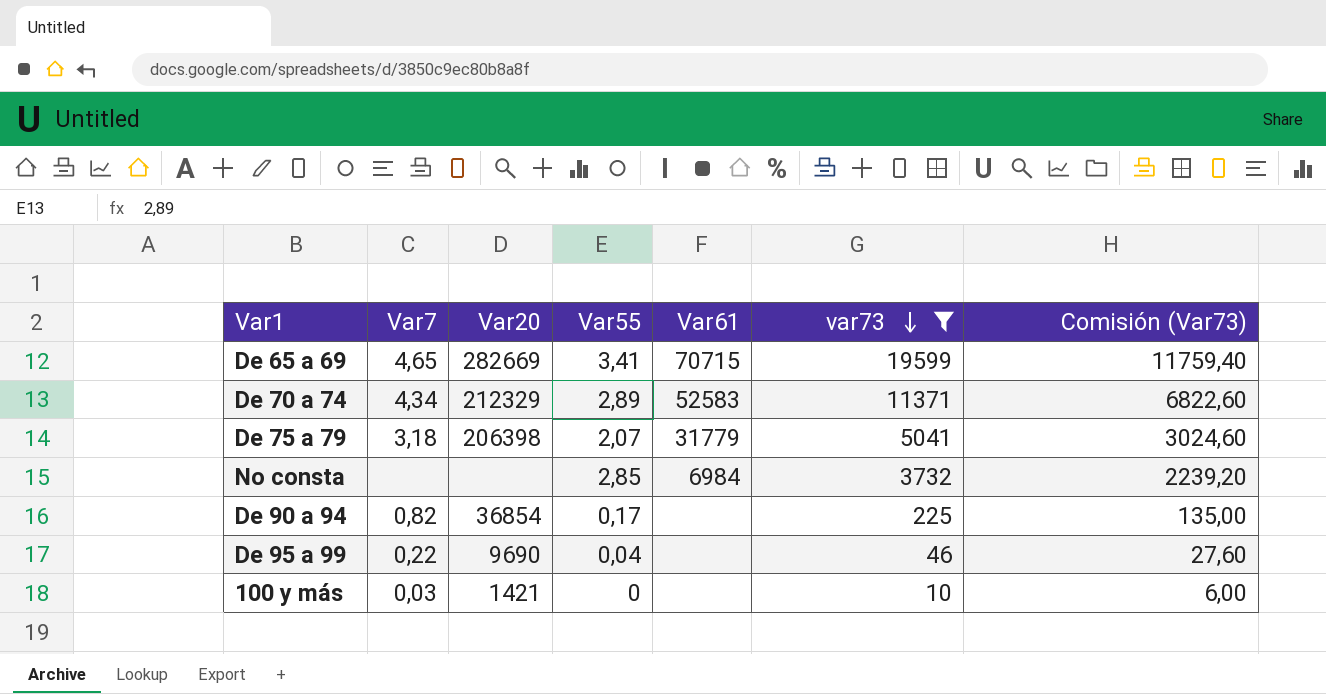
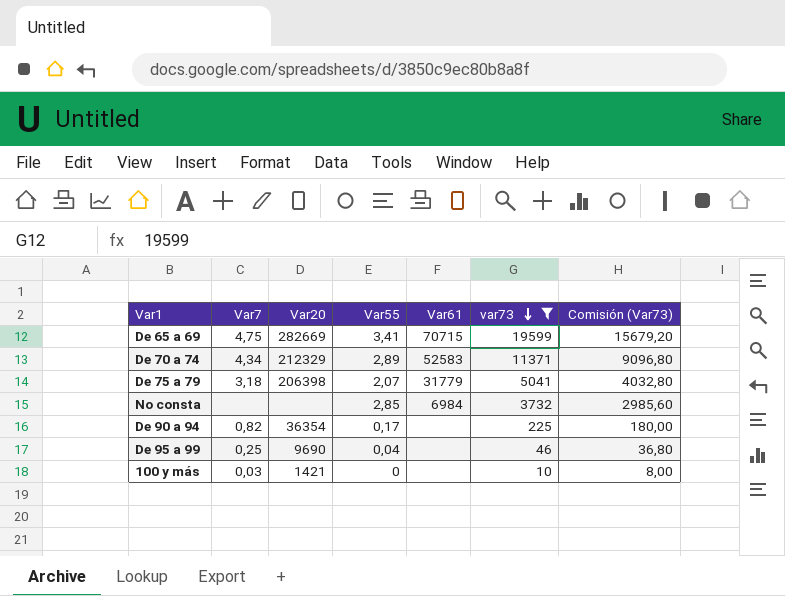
column Comisión (Var73) | formula: [var73] * 0,6 -> [var73] * 0,8
De 65 a 69 | Var7: 4,65 -> 4,75
De 90 a 94 | Var20: 36854 -> 36354
De 95 a 99 | Var7: 0,22 -> 0,25

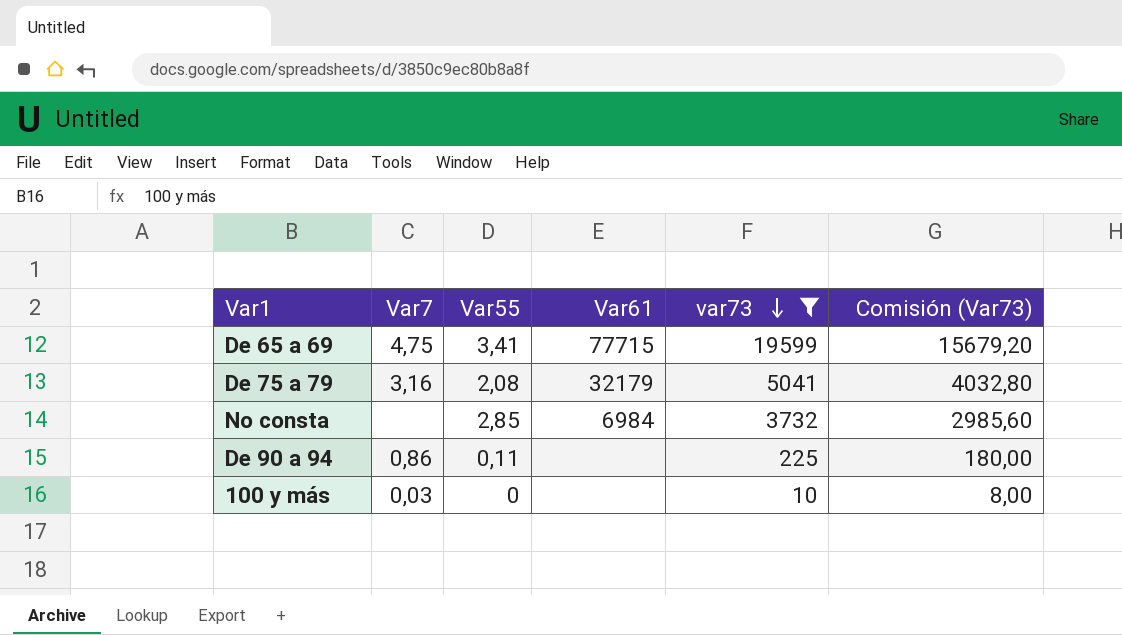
column Var20 | position: 3 -> none
row De 70 a 74: 4,34 | 212329 | 2,89 | 52583 | 11371 | 9096,80 -> none
row De 95 a 99: 0,25 | 9690 | 0,04 | none | 46 | 36,80 -> none
De 65 a 69 | Var61: 70715 -> 77715
De 75 a 79 | Var7: 3,18 -> 3,16
De 75 a 79 | Var55: 2,07 -> 2,08
De 75 a 79 | Var61: 31779 -> 32179
De 90 a 94 | Var7: 0,82 -> 0,86
De 90 a 94 | Var55: 0,17 -> 0,11

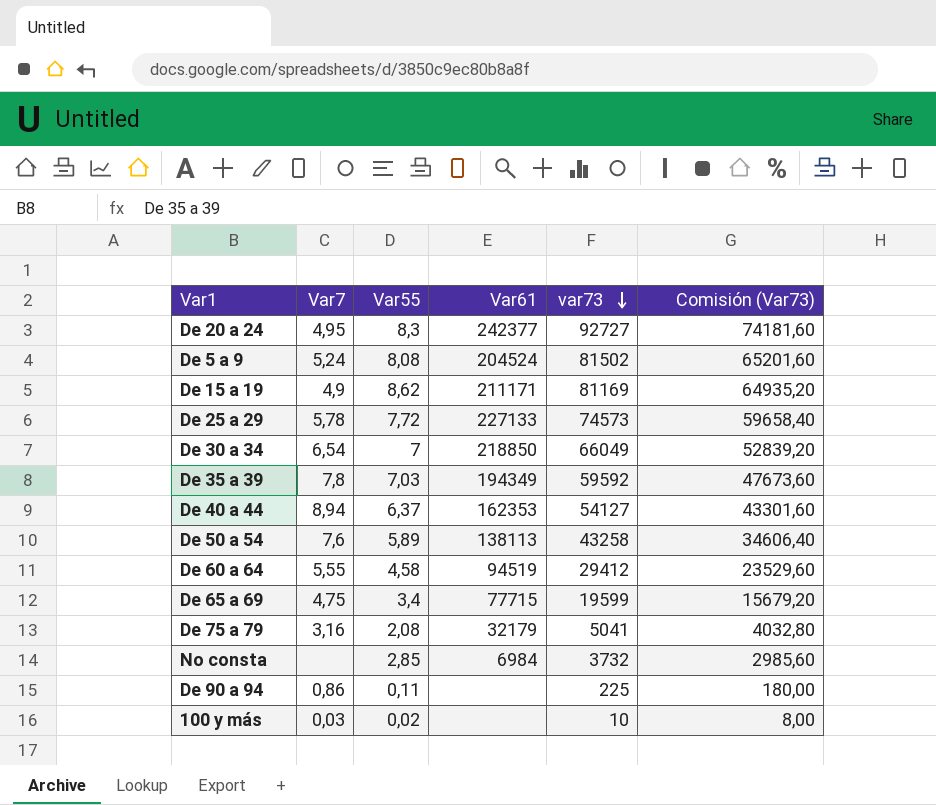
filter: var73 <= 19599 -> none
De 65 a 69 | Var55: 3,41 -> 3,4
100 y más | Var55: 0 -> 0,02

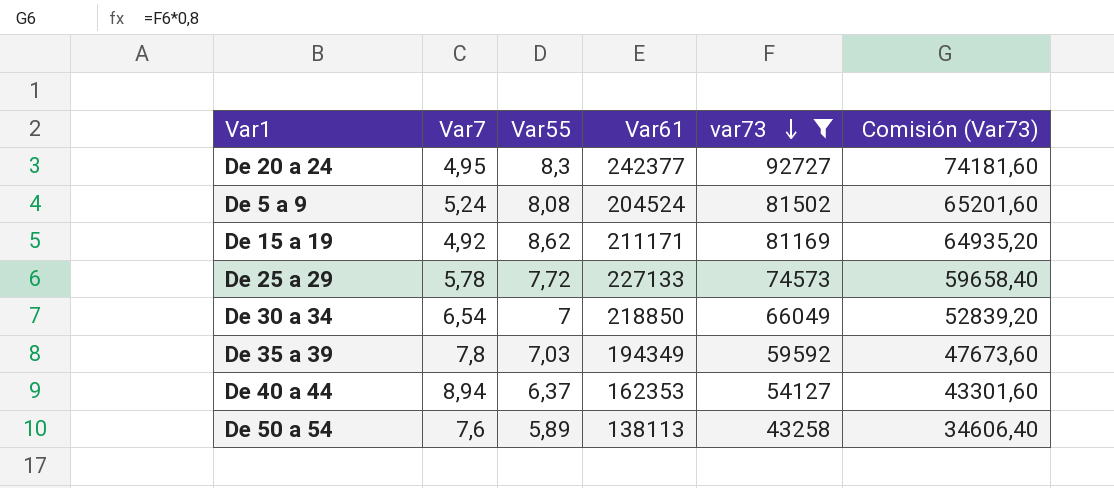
filter: none -> var73 >= 43258
De 15 a 19 | Var7: 4,9 -> 4,92

